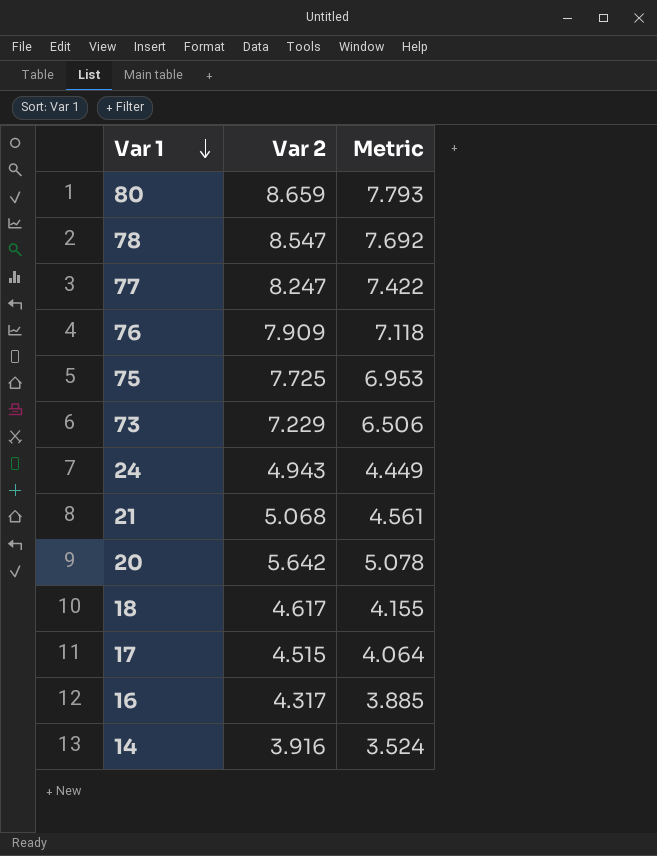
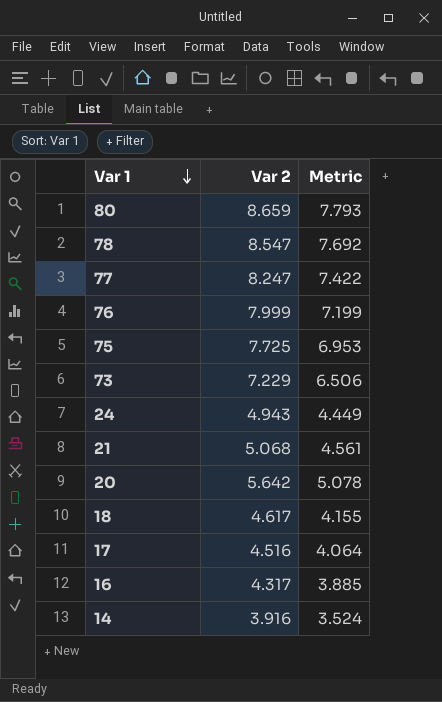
76 | Var 2: 7.909 -> 7.999
76 | Metric: 7.118 -> 7.199
17 | Var 2: 4.515 -> 4.516

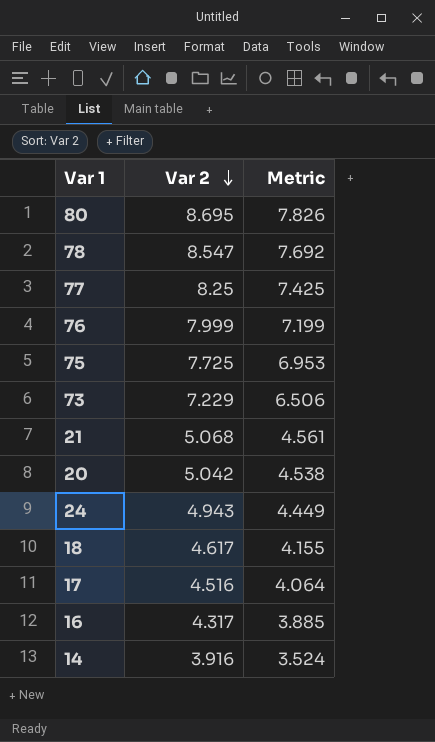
row order: Var 1 descending -> Var 2 descending
80 | Var 2: 8.659 -> 8.695
80 | Metric: 7.793 -> 7.826
77 | Var 2: 8.247 -> 8.25
77 | Metric: 7.422 -> 7.425
20 | Var 2: 5.642 -> 5.042
20 | Metric: 5.078 -> 4.538

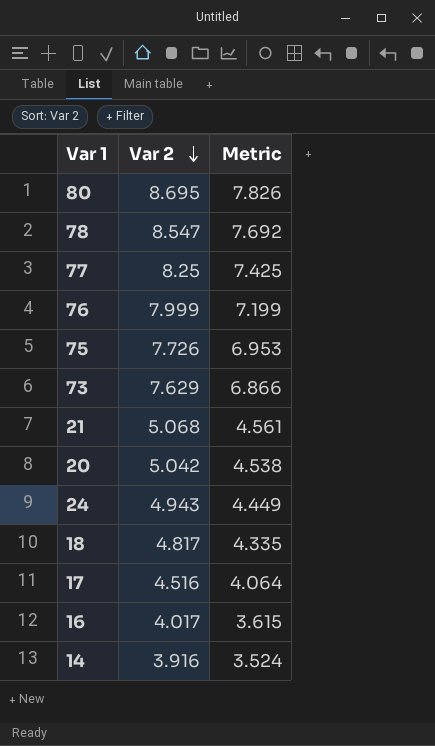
75 | Var 2: 7.725 -> 7.726
73 | Var 2: 7.229 -> 7.629
73 | Metric: 6.506 -> 6.866
18 | Var 2: 4.617 -> 4.817
18 | Metric: 4.155 -> 4.335
16 | Var 2: 4.317 -> 4.017
16 | Metric: 3.885 -> 3.615

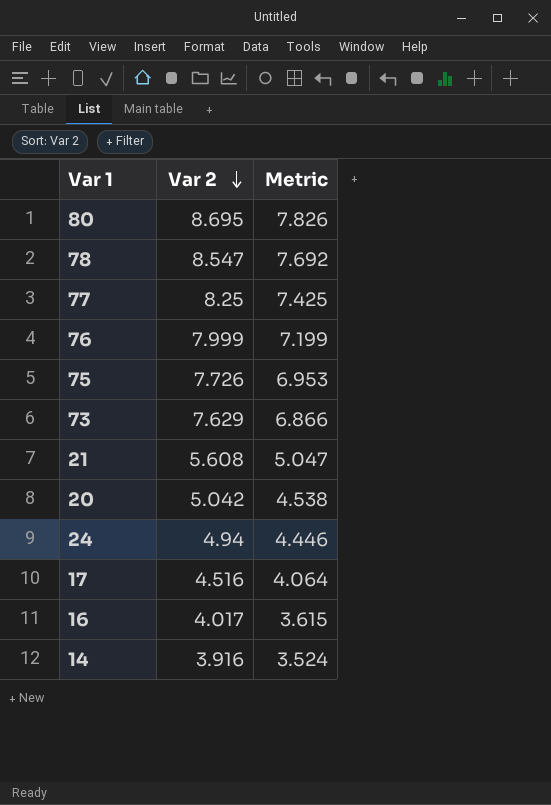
row 18: 4.817 | 4.335 -> none
21 | Var 2: 5.068 -> 5.608
21 | Metric: 4.561 -> 5.047
24 | Var 2: 4.943 -> 4.94
24 | Metric: 4.449 -> 4.446

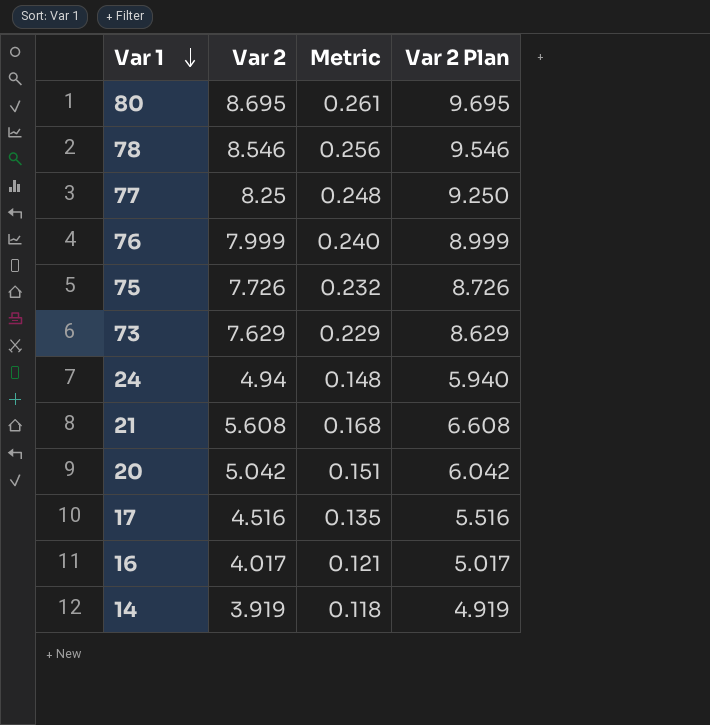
row order: Var 2 descending -> Var 1 descending
column Metric | formula: [Var 2] * 0.9 -> [Var 2] * 0.03
column Var 2 Plan | formula: none -> [Var 2] + 1
78 | Var 2: 8.547 -> 8.546
14 | Var 2: 3.916 -> 3.919

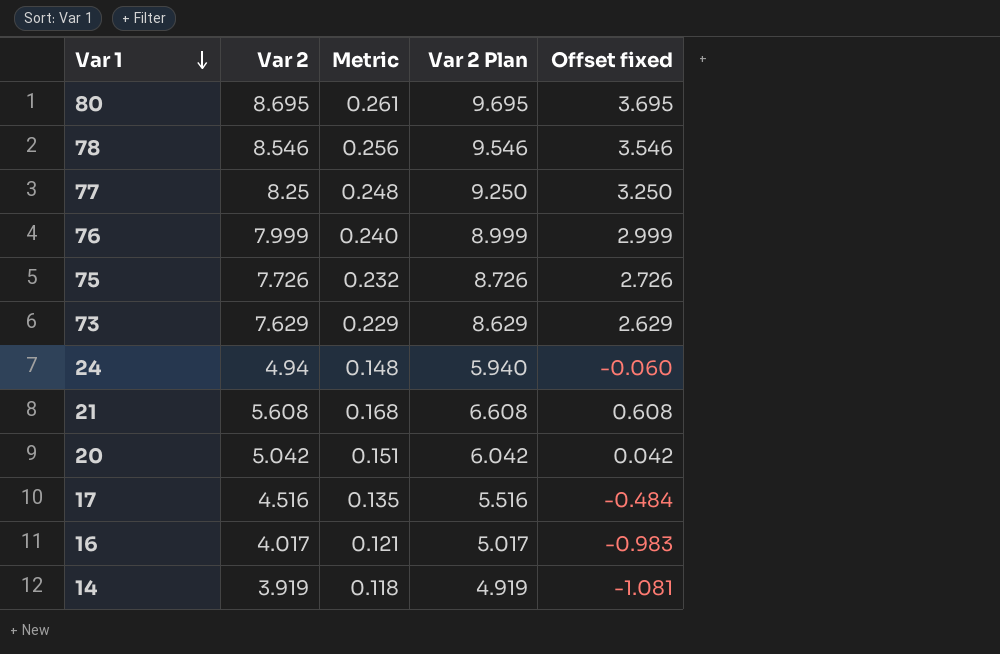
column Offset fixed | formula: none -> [Var 2] - 5

